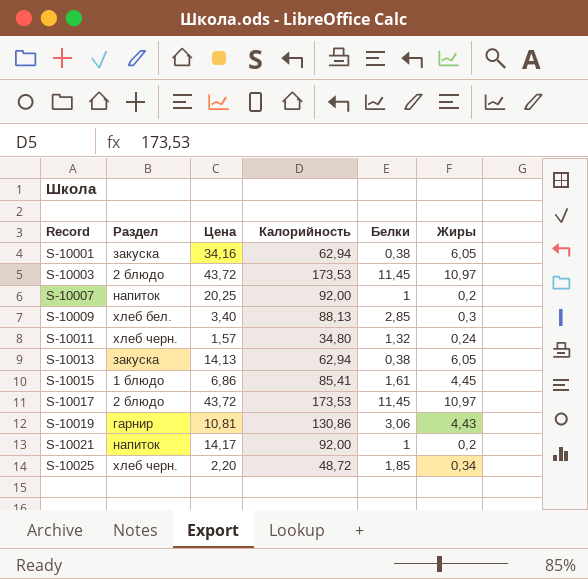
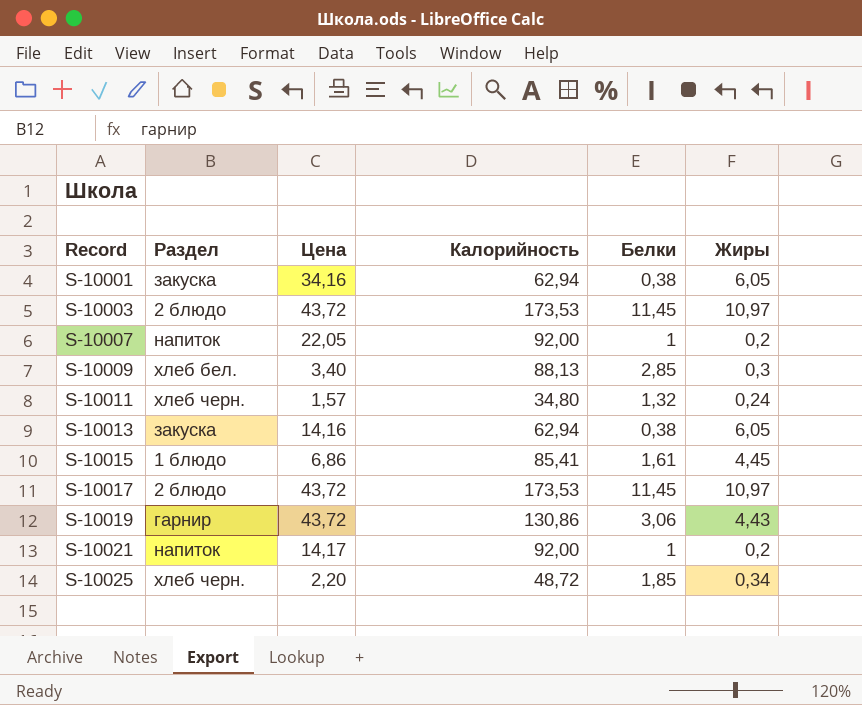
S-10007 | Цена: 20,25 -> 22,05
S-10013 | Цена: 14,13 -> 14,16
S-10019 | Цена: 10,81 -> 43,72

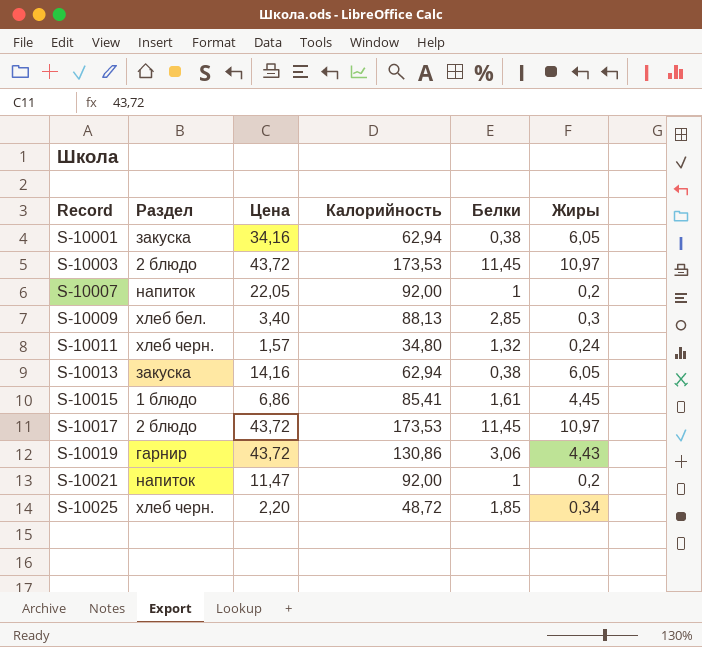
S-10021 | Цена: 14,17 -> 11,47

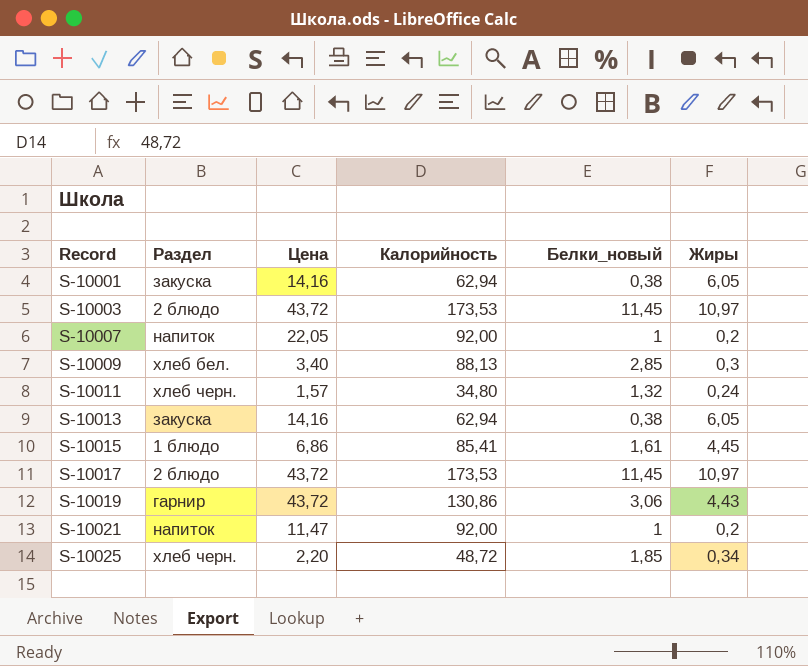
column name: Белки -> Белки_новый
S-10001 | Цена: 34,16 -> 14,16

